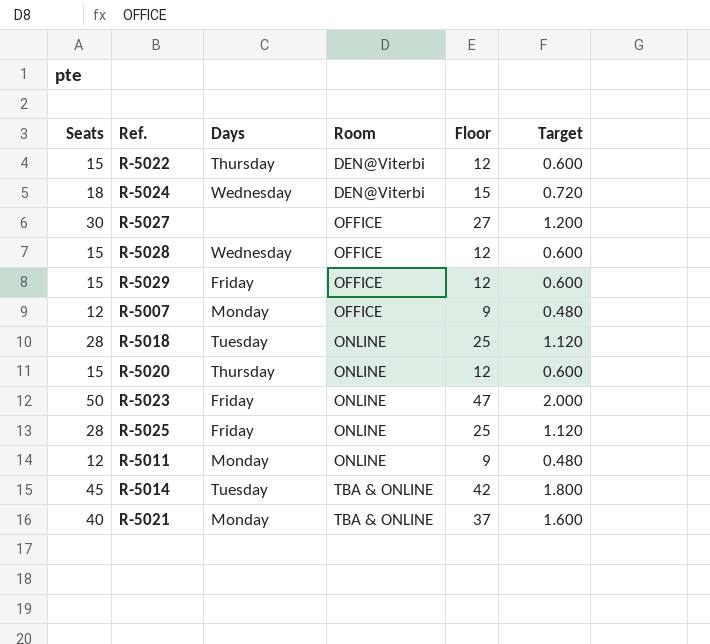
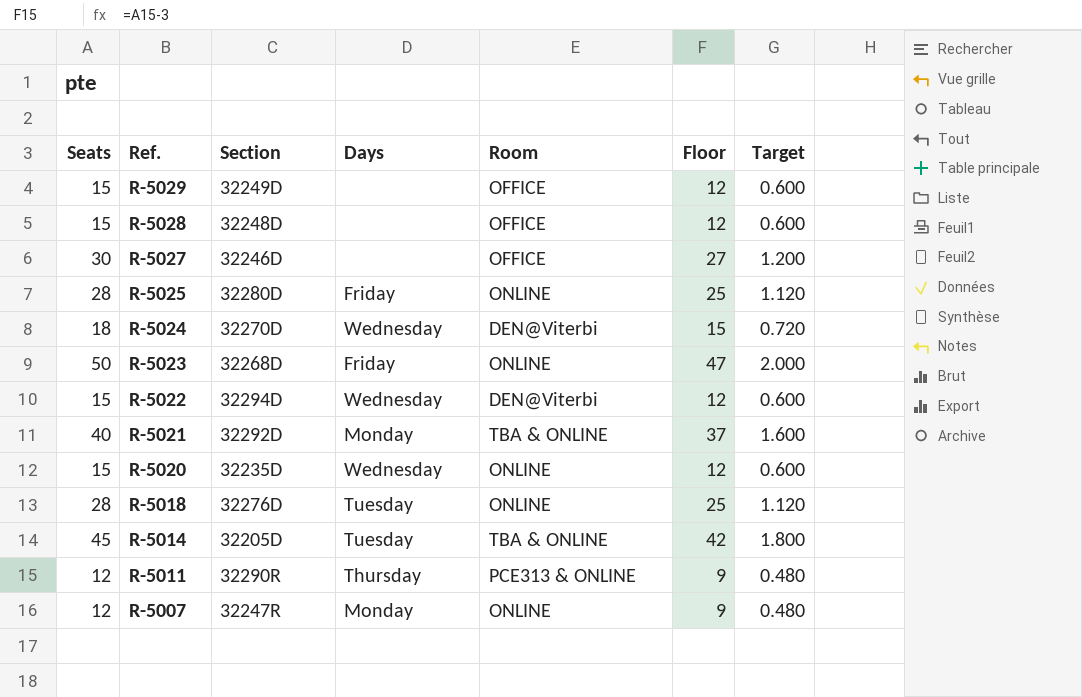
row order: Room ascending -> Ref. descending
column Section | position: none -> 3
R-5029 | Days: Friday -> none
R-5028 | Days: Wednesday -> none
R-5022 | Days: Thursday -> Wednesday
R-5020 | Days: Thursday -> Wednesday
R-5011 | Days: Monday -> Thursday
R-5011 | Room: ONLINE -> PCE313 & ONLINE
R-5007 | Room: OFFICE -> ONLINE

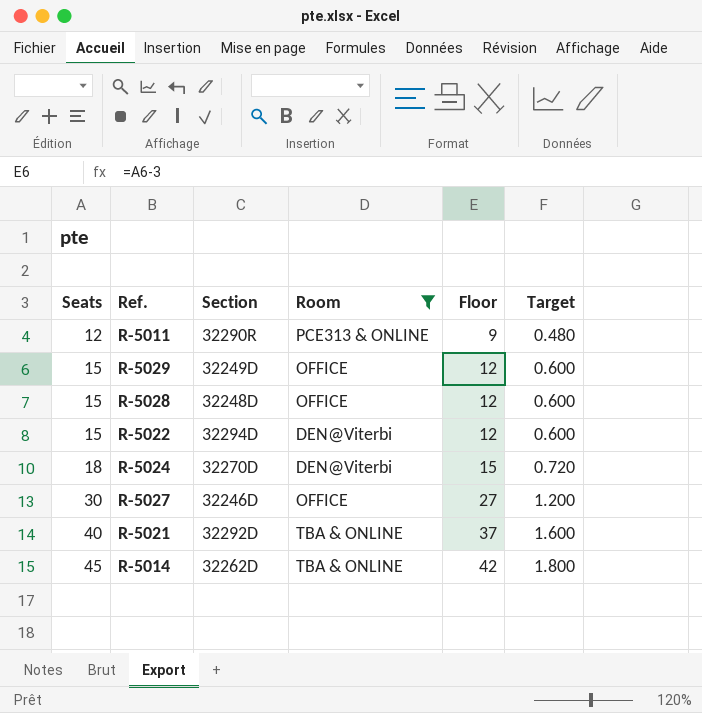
filter: none -> Room != ONLINE
row order: Ref. descending -> Seats ascending
column Days | position: 4 -> none
R-5014 | Section: 32205D -> 32262D

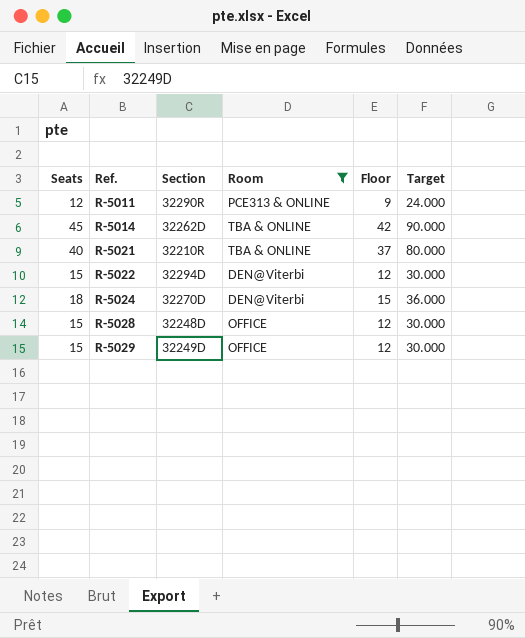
row order: Seats ascending -> Ref. ascending
column Target | formula: [Seats] * 0.04 -> [Seats] * 2
row R-5027: 30 | 32246D | OFFICE | 27 | 1.200 -> none
R-5021 | Section: 32292D -> 32210R

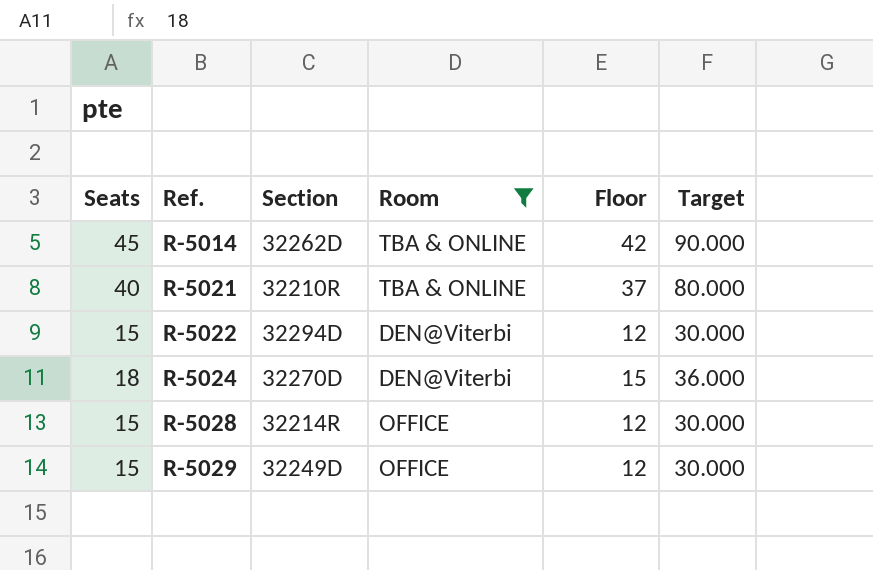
row R-5011: 12 | 32290R | PCE313 & ONLINE | 9 | 24.000 -> none
R-5028 | Section: 32248D -> 32214R

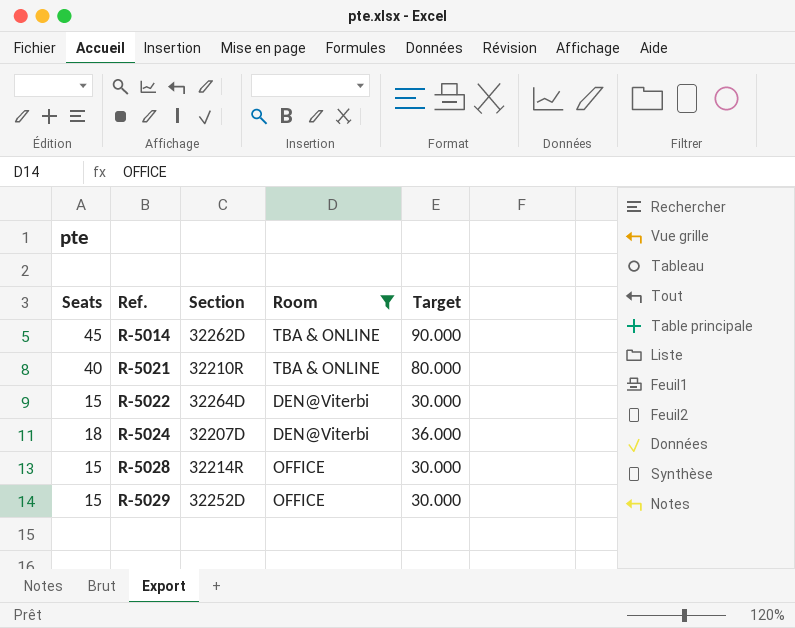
column Floor | formula: [Seats] - 3 -> none
R-5022 | Section: 32294D -> 32264D
R-5024 | Section: 32270D -> 32207D
R-5029 | Section: 32249D -> 32252D

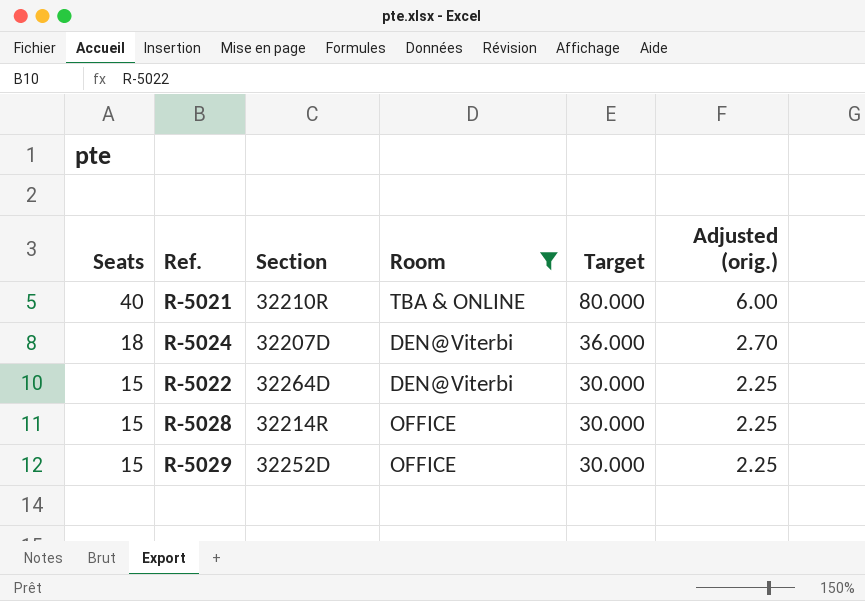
row order: Ref. ascending -> Seats descending
column Adjusted (orig.) | formula: none -> [Seats] * 0.15
row R-5014: 45 | 32262D | TBA & ONLINE | 90.000 -> none

